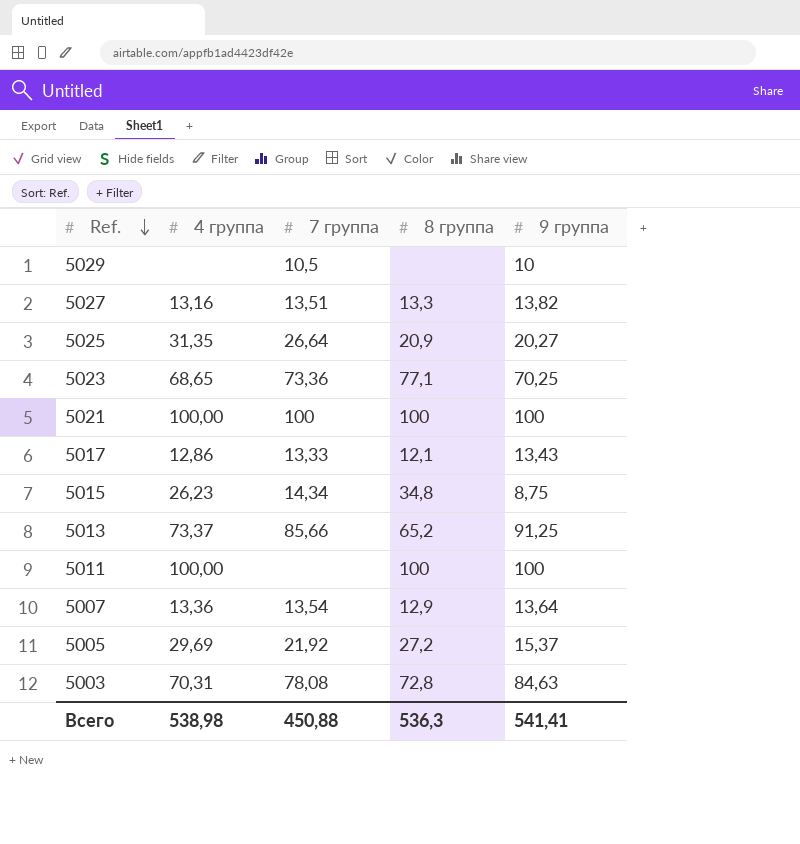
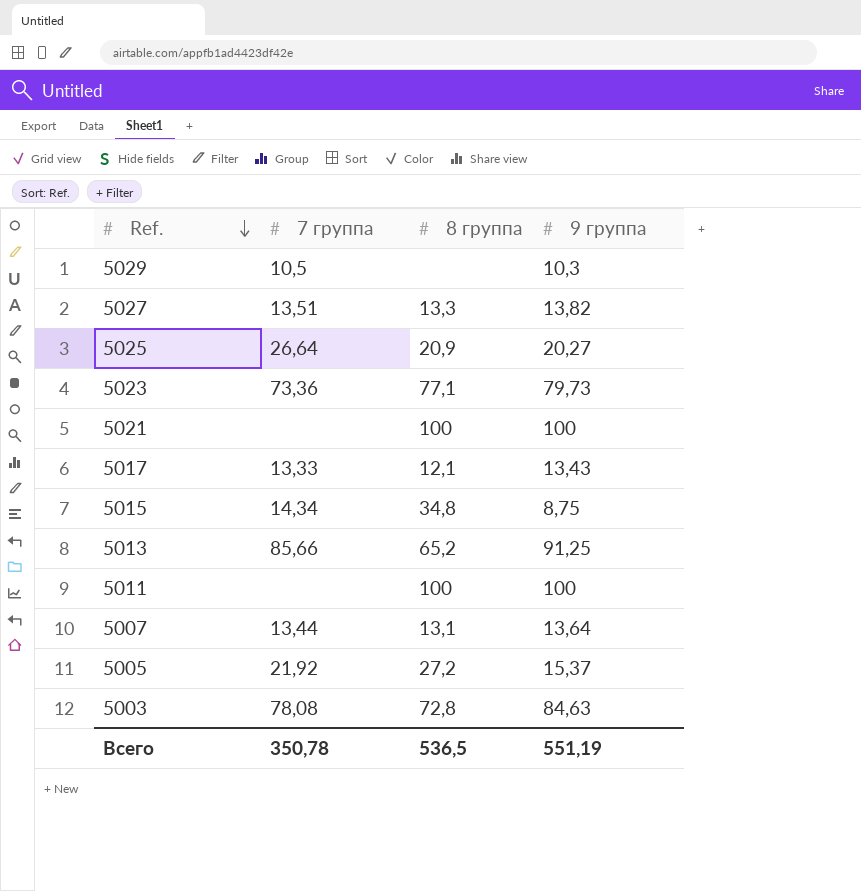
column 4 группа | position: 2 -> none
5029 | 9 группа: 10 -> 10,3
5023 | 9 группа: 70,25 -> 79,73
5021 | 7 группа: 100 -> none
5007 | 7 группа: 13,54 -> 13,44
5007 | 8 группа: 12,9 -> 13,1
Всего | 7 группа: 450,88 -> 350,78
Всего | 8 группа: 536,3 -> 536,5
Всего | 9 группа: 541,41 -> 551,19

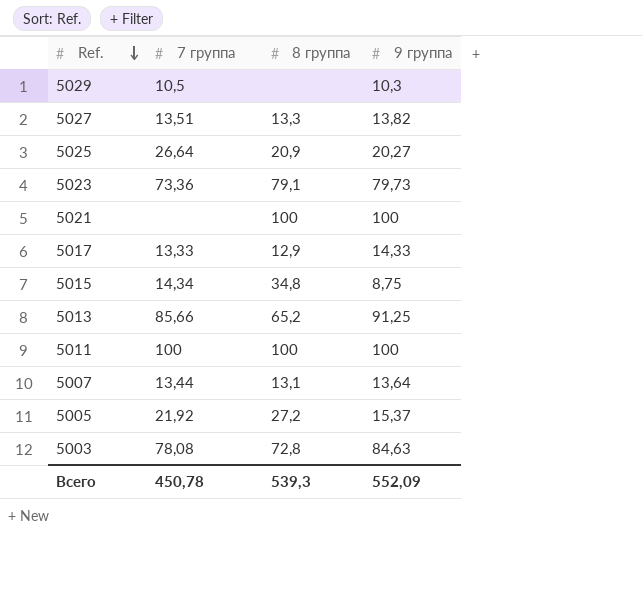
5023 | 8 группа: 77,1 -> 79,1
5017 | 8 группа: 12,1 -> 12,9
5017 | 9 группа: 13,43 -> 14,33
5011 | 7 группа: none -> 100
Всего | 7 группа: 350,78 -> 450,78
Всего | 8 группа: 536,5 -> 539,3
Всего | 9 группа: 551,19 -> 552,09

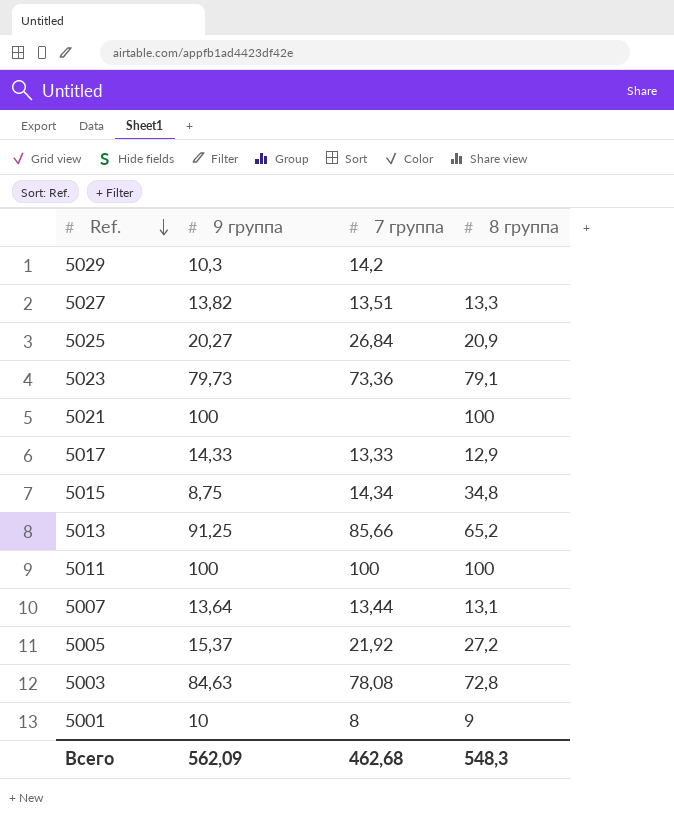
column 9 группа | position: 4 -> 2
5029 | 7 группа: 10,5 -> 14,2
5025 | 7 группа: 26,64 -> 26,84
row 5001: none -> 10 | 8 | 9
Всего | 9 группа: 552,09 -> 562,09
Всего | 7 группа: 450,78 -> 462,68
Всего | 8 группа: 539,3 -> 548,3

